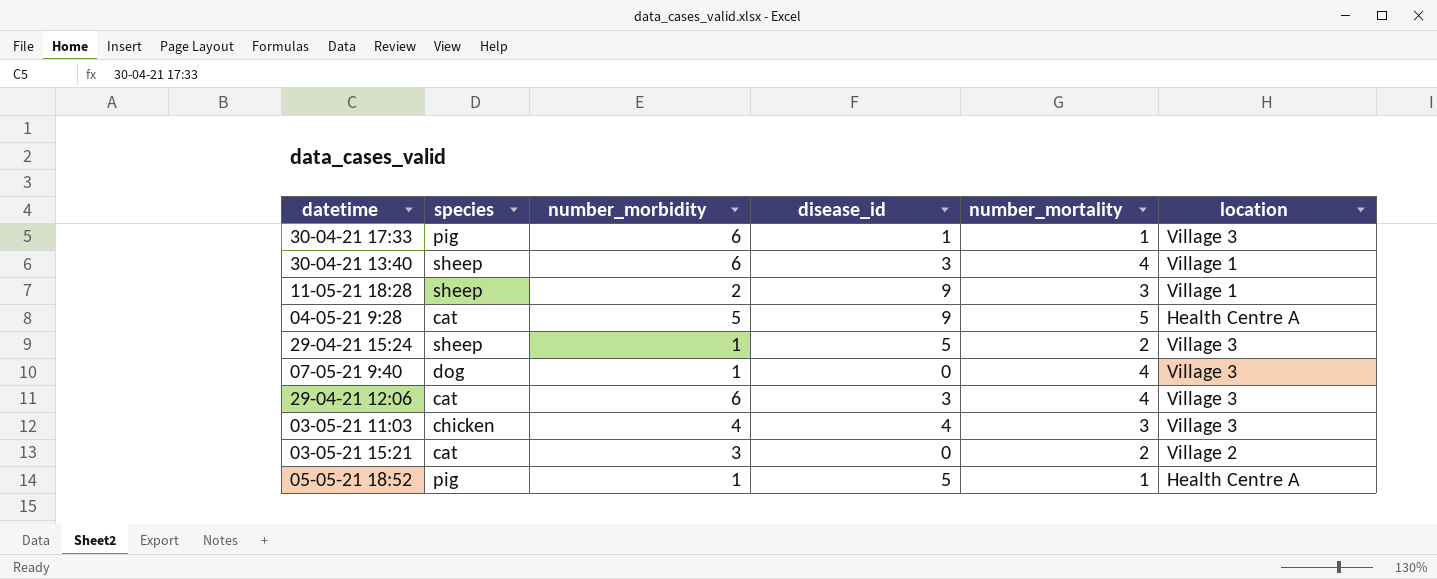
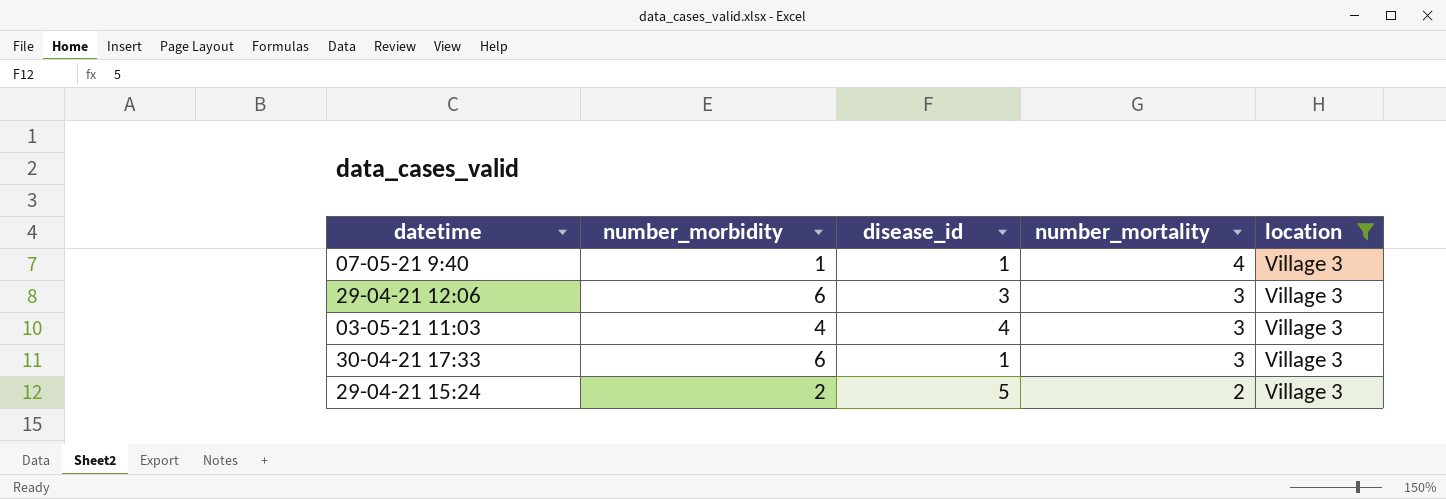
filter: none -> location = Village 3
row order: none -> number_mortality descending
column species | position: 2 -> none
07-05-21 9:40 | disease_id: 0 -> 1
29-04-21 12:06 | number_mortality: 4 -> 3
30-04-21 17:33 | number_mortality: 1 -> 3
29-04-21 15:24 | number_morbidity: 1 -> 2

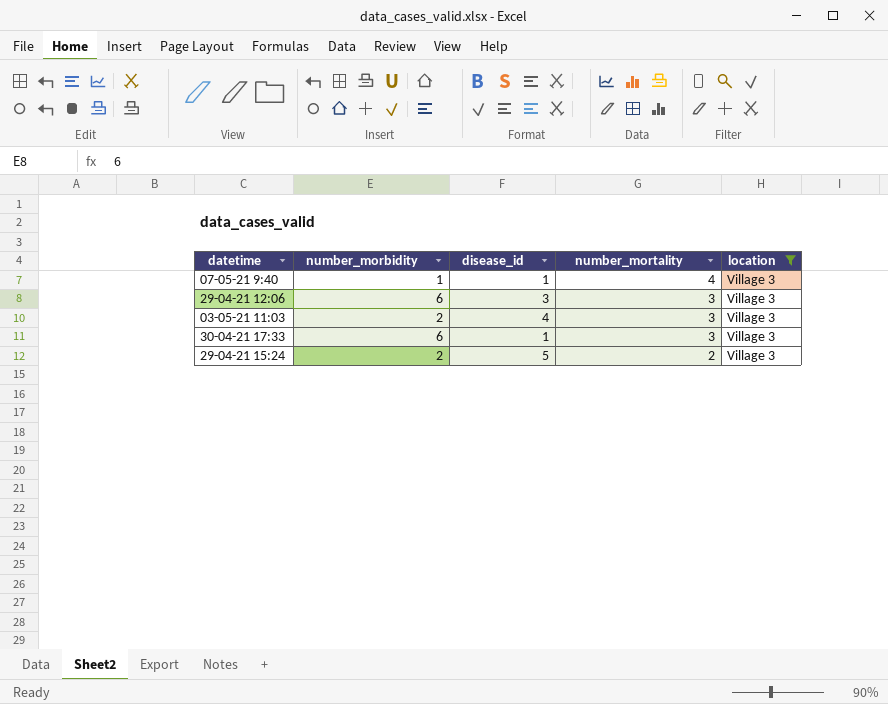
03-05-21 11:03 | number_morbidity: 4 -> 2

